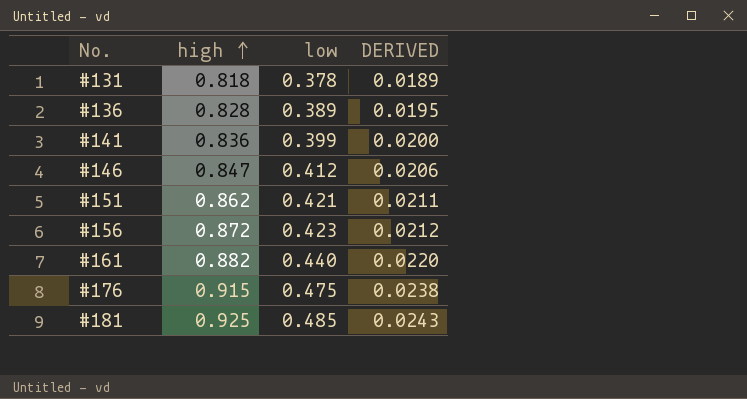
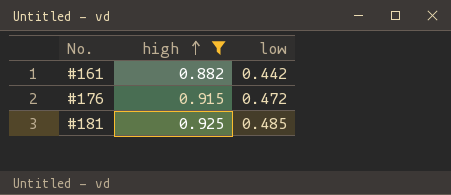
filter: none -> high >= 0.882
column DERIVED | formula: [low] * 0.05 -> none
#161 | low: 0.440 -> 0.442
#176 | low: 0.475 -> 0.472

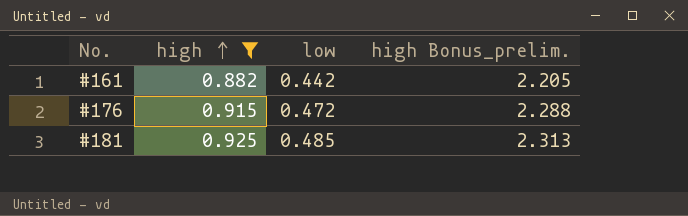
column high Bonus_prelim. | formula: none -> [high] * 2.5

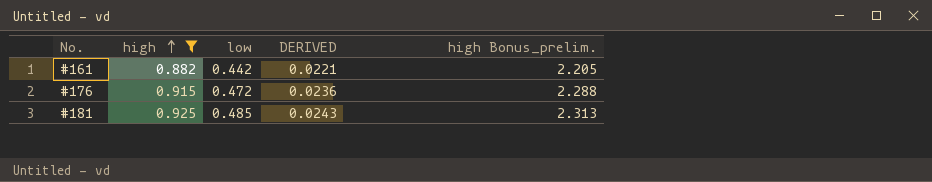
column DERIVED | formula: none -> [low] * 0.05

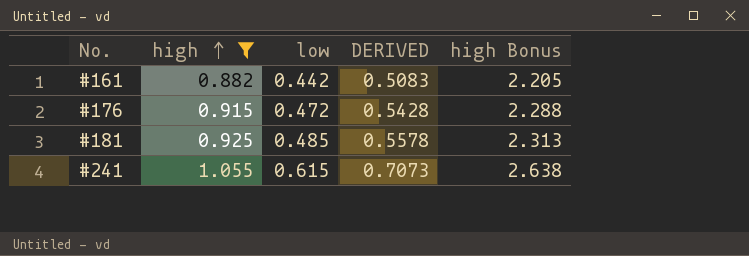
column DERIVED | formula: [low] * 0.05 -> [low] * 1.15
column name: high Bonus_prelim. -> high Bonus
row #241: none -> 1.055 | 0.615 | 0.7073 | 2.638

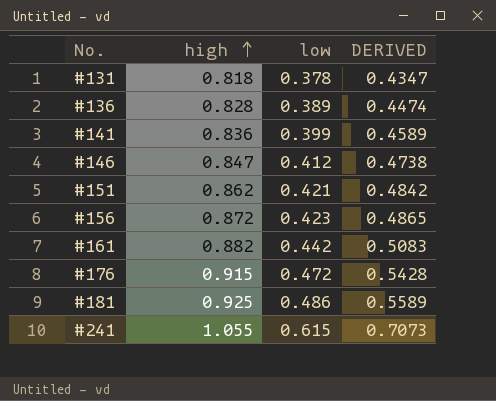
filter: high >= 0.882 -> none
column high Bonus | formula: [high] * 2.5 -> none
#181 | low: 0.485 -> 0.486
#181 | DERIVED: 0.5578 -> 0.5589

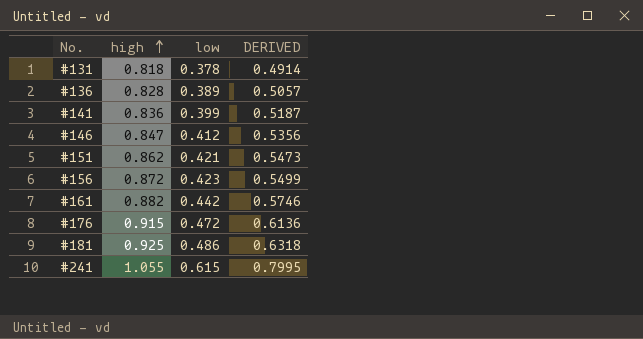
column DERIVED | formula: [low] * 1.15 -> [low] * 1.3

